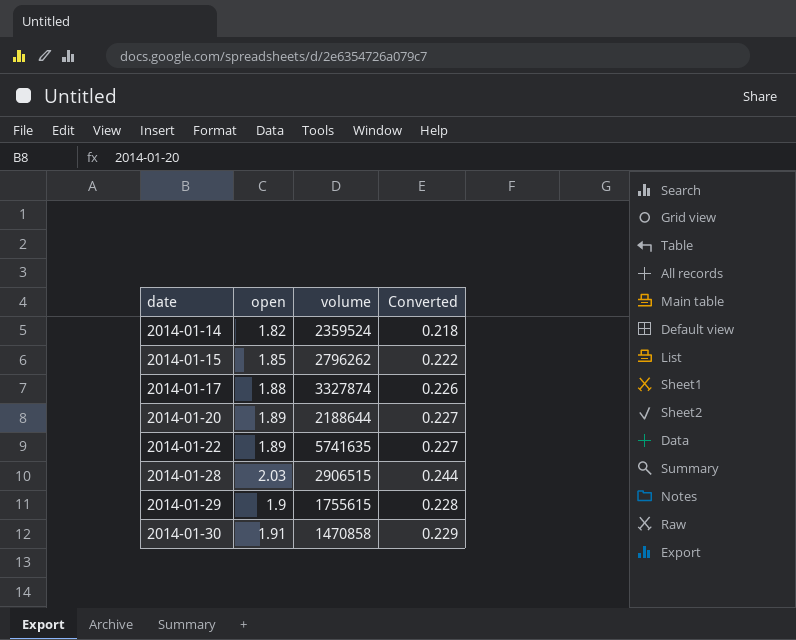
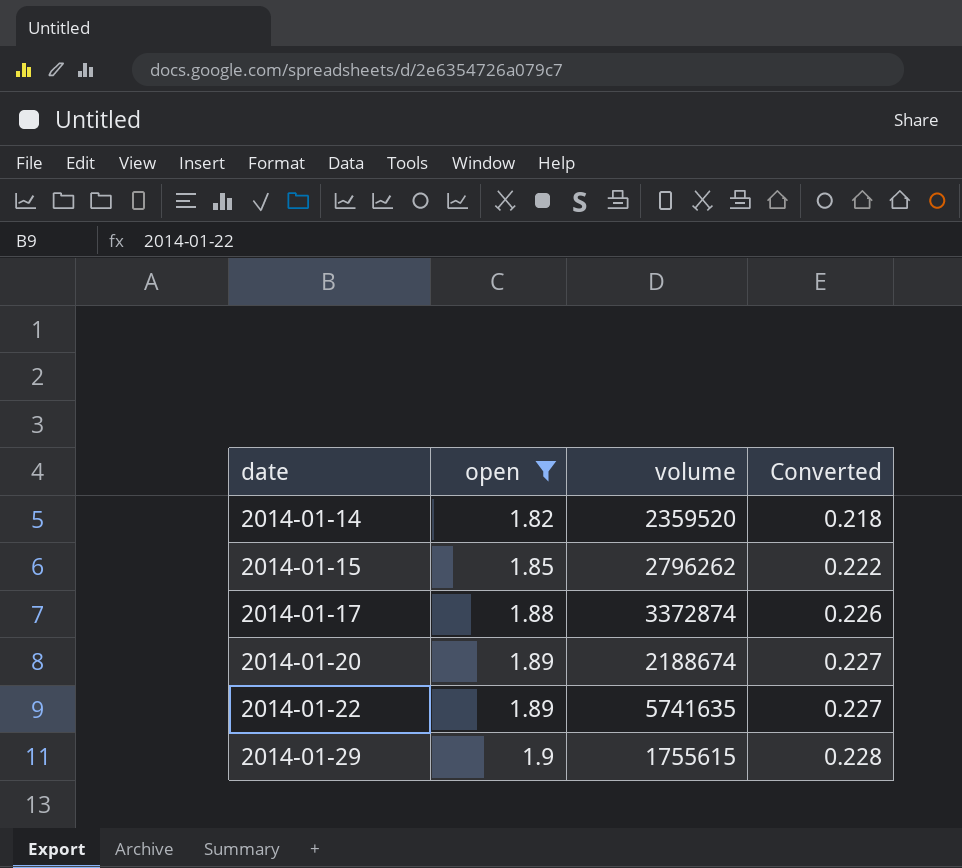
filter: none -> open <= 1.9
2014-01-14 | volume: 2359524 -> 2359520
2014-01-17 | volume: 3327874 -> 3372874
2014-01-20 | volume: 2188644 -> 2188674

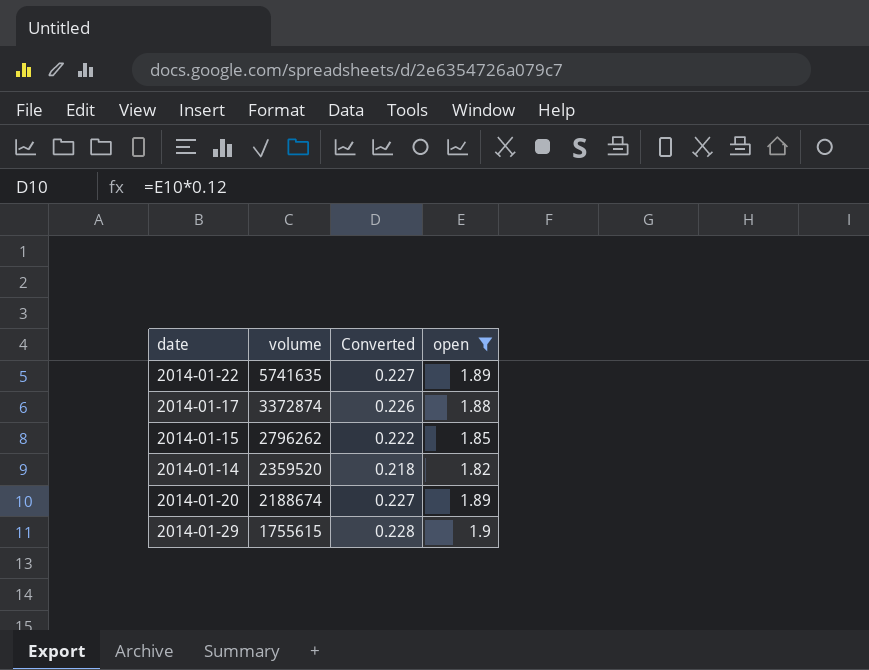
row order: date ascending -> volume descending
column open | position: 2 -> 4

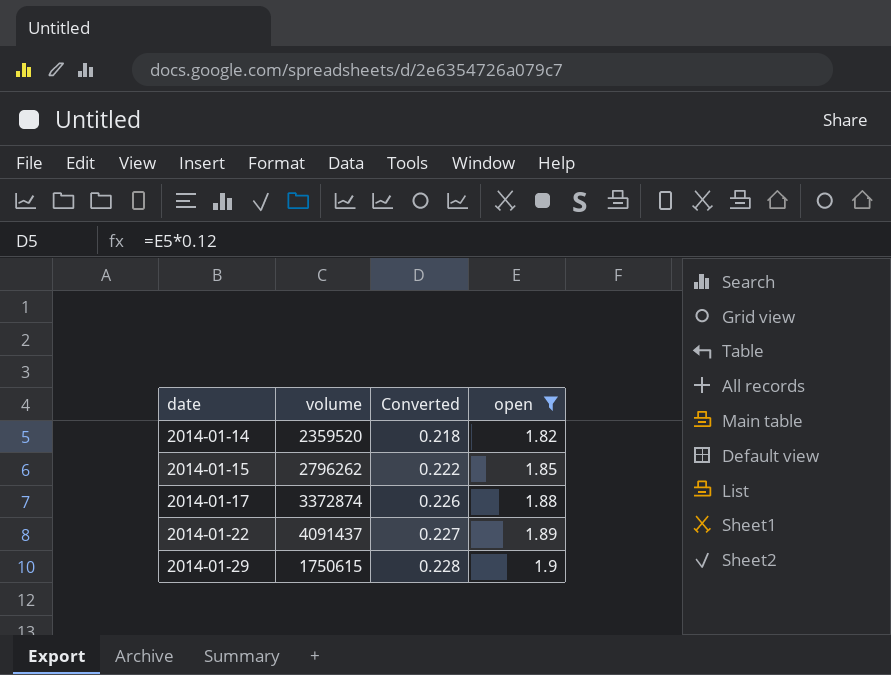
row order: volume descending -> date ascending
row 2014-01-20: 2188674 | 0.227 | 1.89 -> none
2014-01-22 | volume: 5741635 -> 4091437
2014-01-29 | volume: 1755615 -> 1750615

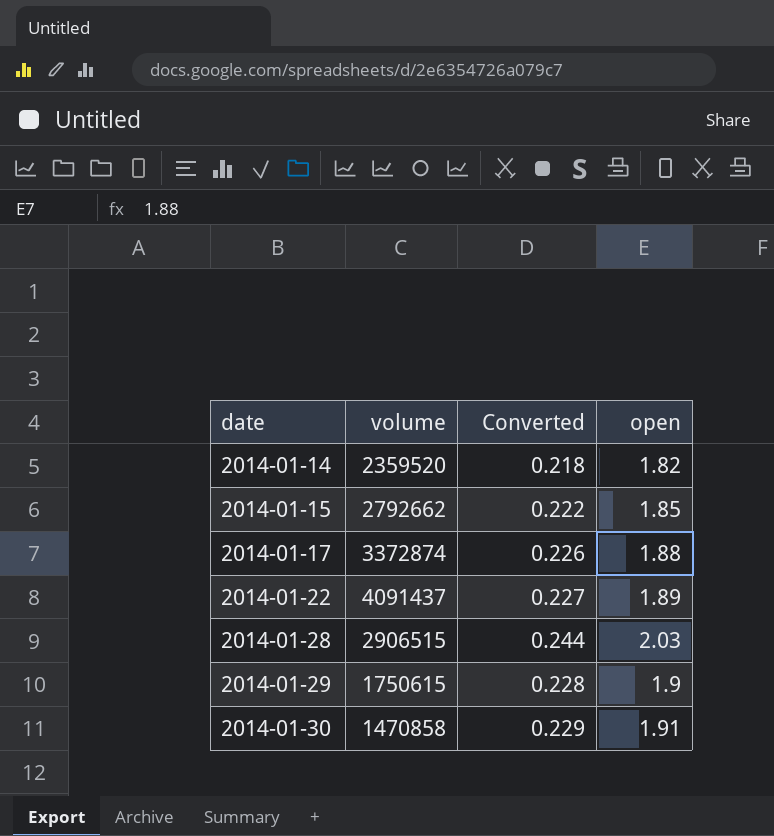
filter: open <= 1.9 -> none
2014-01-15 | volume: 2796262 -> 2792662

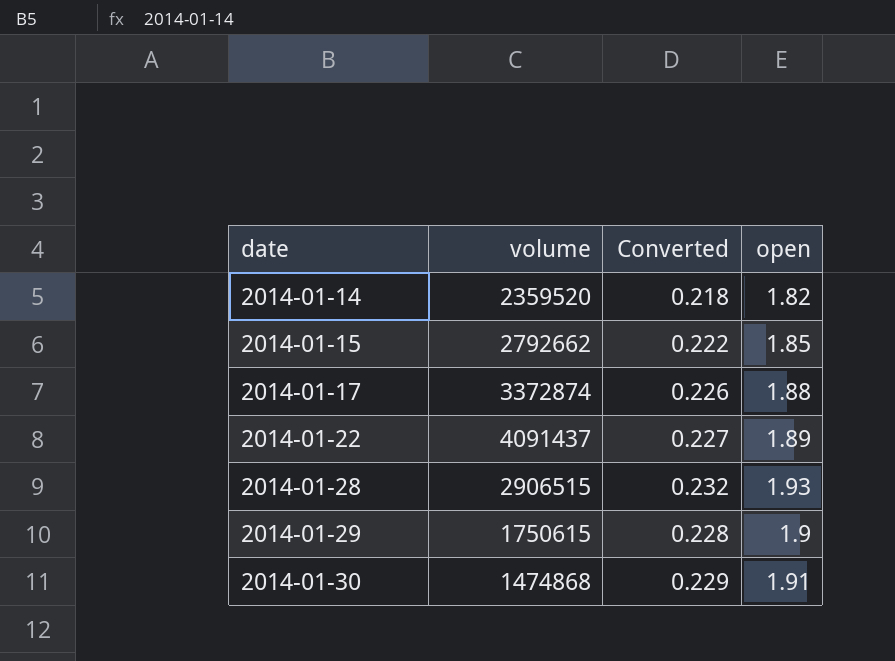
2014-01-28 | Converted: 0.244 -> 0.232
2014-01-28 | open: 2.03 -> 1.93
2014-01-30 | volume: 1470858 -> 1474868

